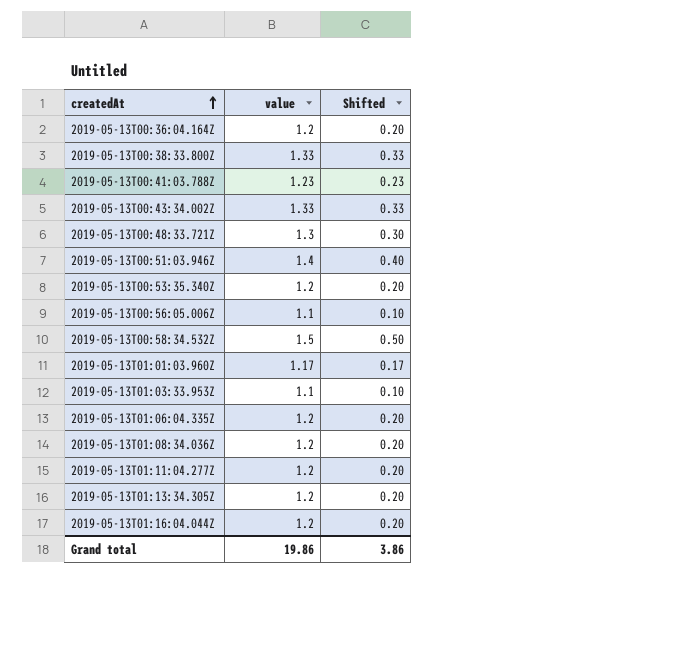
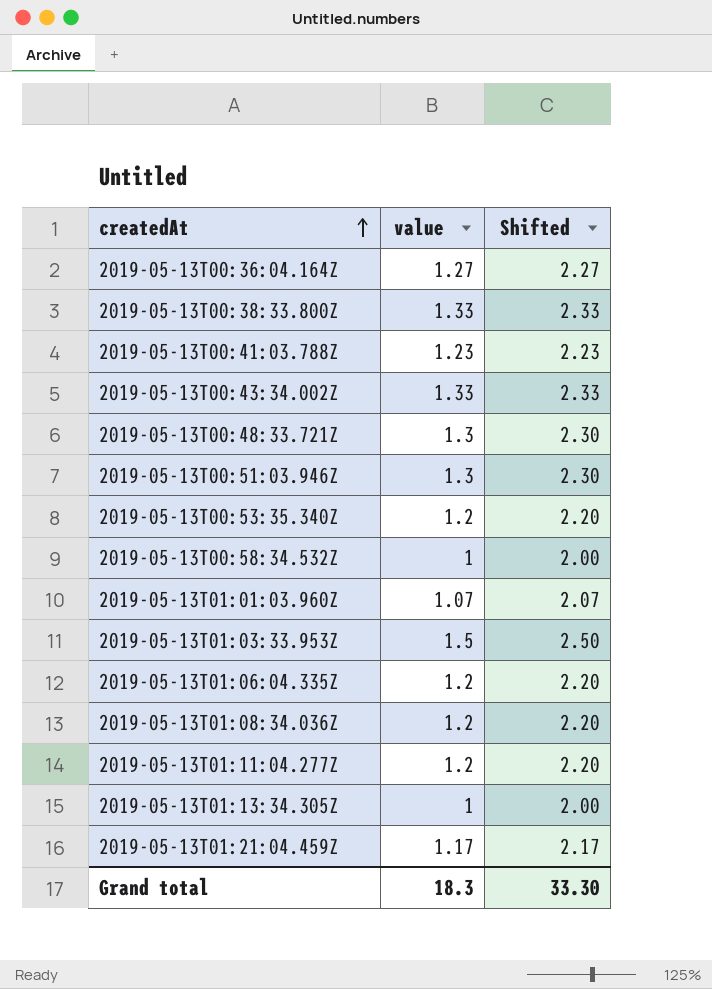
column Shifted | formula: [value] - 1 -> [value] + 1
row 2019-05-13T00:56:05.006Z: 1.1 | 0.10 -> none
row 2019-05-13T01:16:04.044Z: 1.2 | 0.20 -> none
2019-05-13T00:36:04.164Z | value: 1.2 -> 1.27
2019-05-13T00:51:03.946Z | value: 1.4 -> 1.3
2019-05-13T00:58:34.532Z | value: 1.5 -> 1
2019-05-13T01:01:03.960Z | value: 1.17 -> 1.07
2019-05-13T01:03:33.953Z | value: 1.1 -> 1.5
2019-05-13T01:13:34.305Z | value: 1.2 -> 1
row 2019-05-13T01:21:04.459Z: none -> 1.17 | 2.17
Grand total | value: 19.86 -> 18.3
Grand total | Shifted: 3.86 -> 33.30

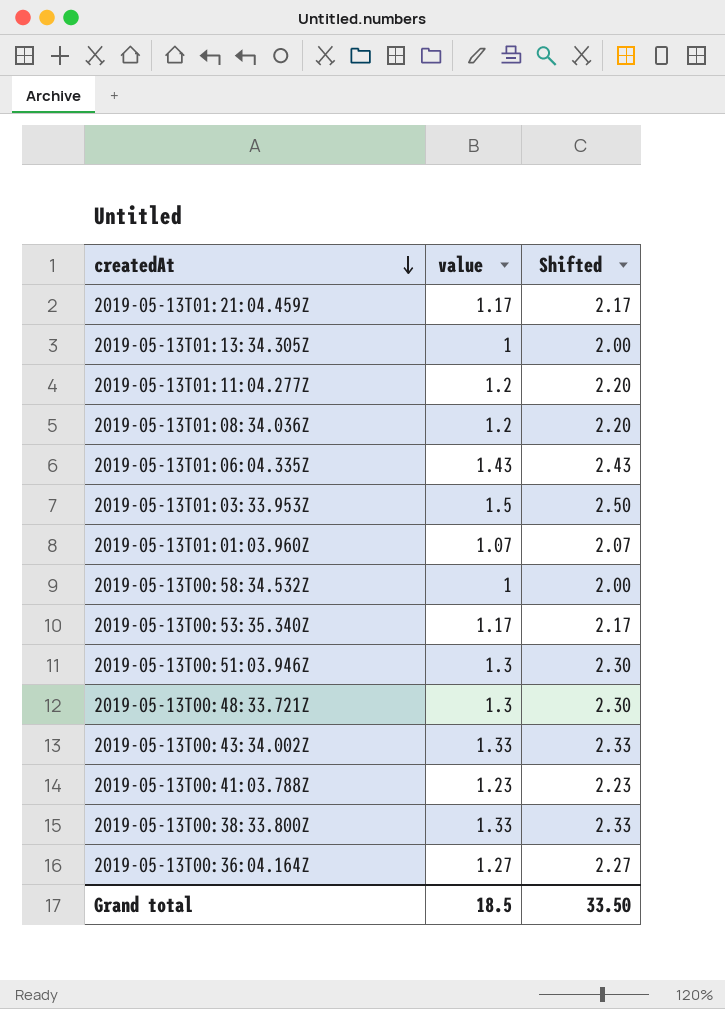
row order: createdAt ascending -> createdAt descending
2019-05-13T01:06:04.335Z | value: 1.2 -> 1.43
2019-05-13T01:06:04.335Z | Shifted: 2.20 -> 2.43
2019-05-13T00:53:35.340Z | value: 1.2 -> 1.17
2019-05-13T00:53:35.340Z | Shifted: 2.20 -> 2.17
Grand total | value: 18.3 -> 18.5
Grand total | Shifted: 33.30 -> 33.50

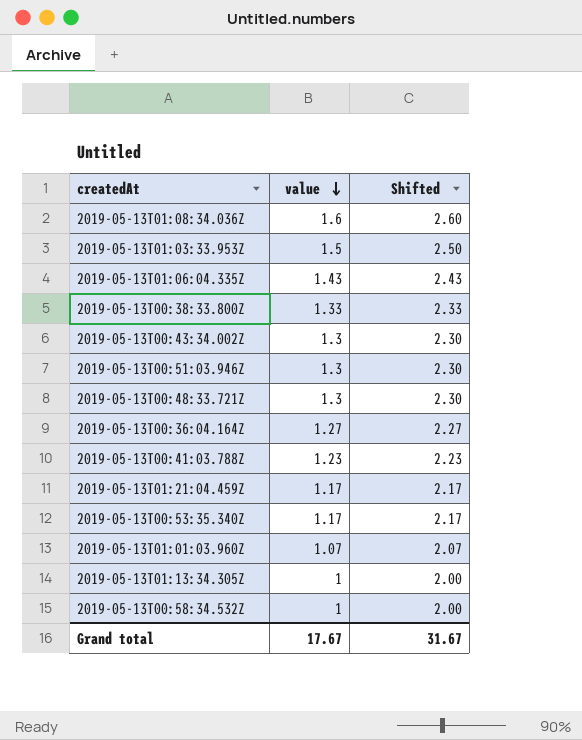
row order: createdAt descending -> value descending
row 2019-05-13T01:11:04.277Z: 1.2 | 2.20 -> none
2019-05-13T01:08:34.036Z | value: 1.2 -> 1.6
2019-05-13T01:08:34.036Z | Shifted: 2.20 -> 2.60
2019-05-13T00:43:34.002Z | value: 1.33 -> 1.3
2019-05-13T00:43:34.002Z | Shifted: 2.33 -> 2.30
Grand total | value: 18.5 -> 17.67
Grand total | Shifted: 33.50 -> 31.67

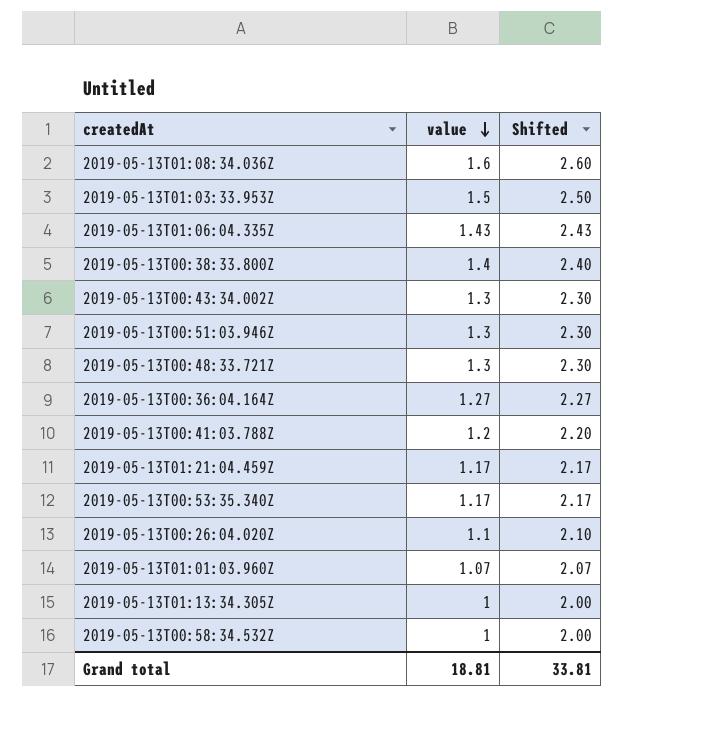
2019-05-13T00:38:33.800Z | value: 1.33 -> 1.4
2019-05-13T00:38:33.800Z | Shifted: 2.33 -> 2.40
2019-05-13T00:41:03.788Z | value: 1.23 -> 1.2
2019-05-13T00:41:03.788Z | Shifted: 2.23 -> 2.20
row 2019-05-13T00:26:04.020Z: none -> 1.1 | 2.10
Grand total | value: 17.67 -> 18.81
Grand total | Shifted: 31.67 -> 33.81

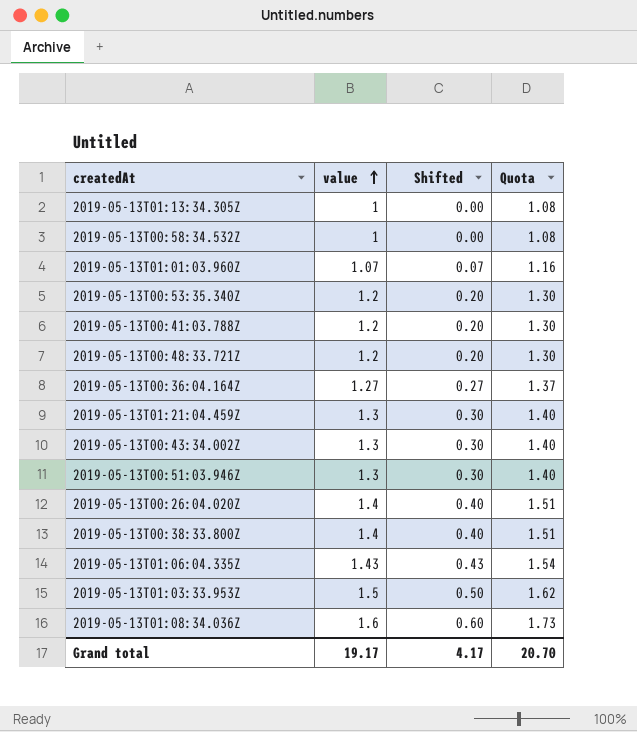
row order: value descending -> value ascending
column Shifted | formula: [value] + 1 -> [value] - 1
column Quota | formula: none -> [value] * 1.08
2019-05-13T00:53:35.340Z | value: 1.17 -> 1.2
2019-05-13T00:48:33.721Z | value: 1.3 -> 1.2
2019-05-13T01:21:04.459Z | value: 1.17 -> 1.3
2019-05-13T00:26:04.020Z | value: 1.1 -> 1.4
Grand total | value: 18.81 -> 19.17
Grand total | Shifted: 33.81 -> 4.17

